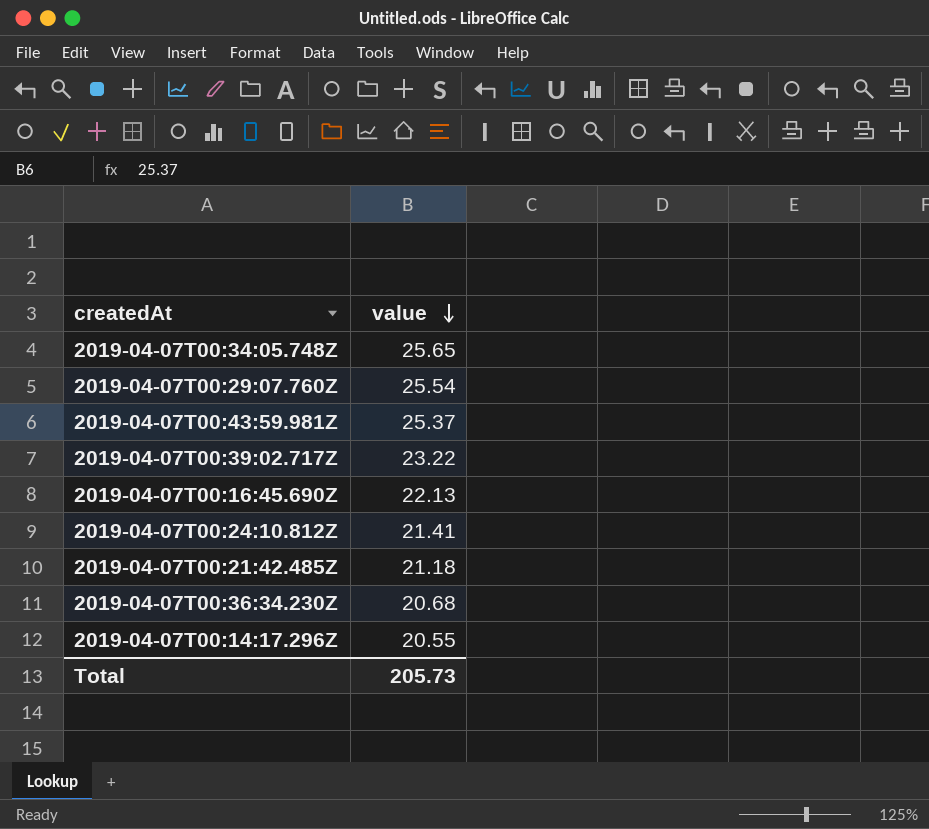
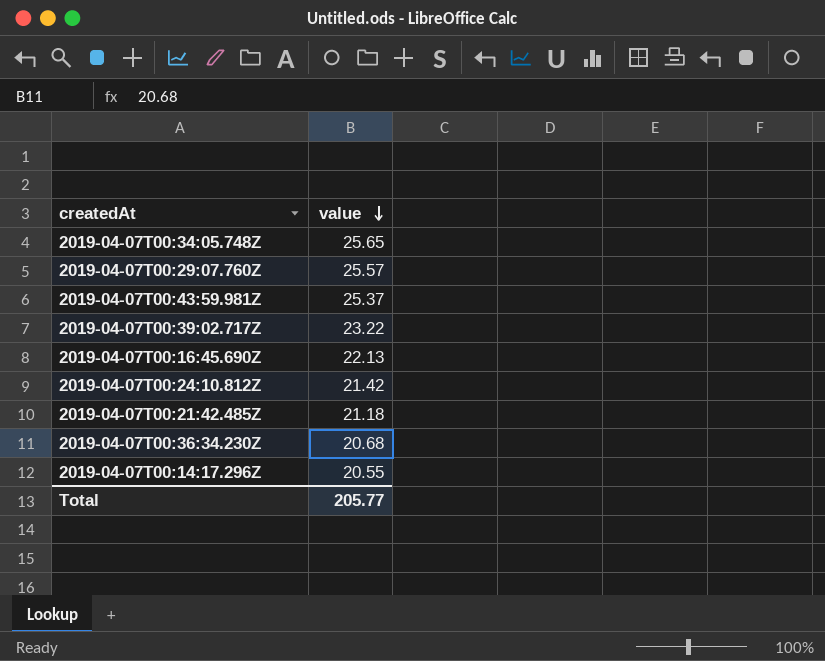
2019-04-07T00:29:07.760Z | value: 25.54 -> 25.57
2019-04-07T00:24:10.812Z | value: 21.41 -> 21.42
Total | value: 205.73 -> 205.77

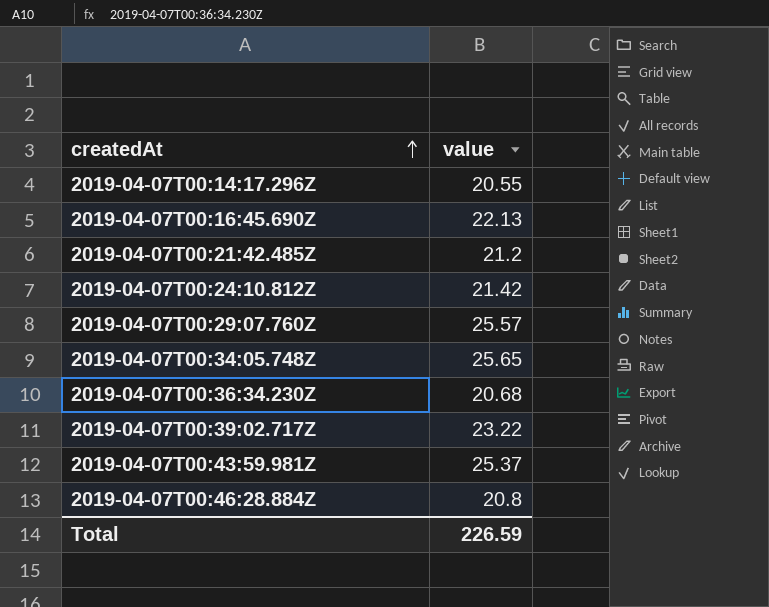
row order: value descending -> createdAt ascending
2019-04-07T00:21:42.485Z | value: 21.18 -> 21.2
row 2019-04-07T00:46:28.884Z: none -> 20.8
Total | value: 205.77 -> 226.59

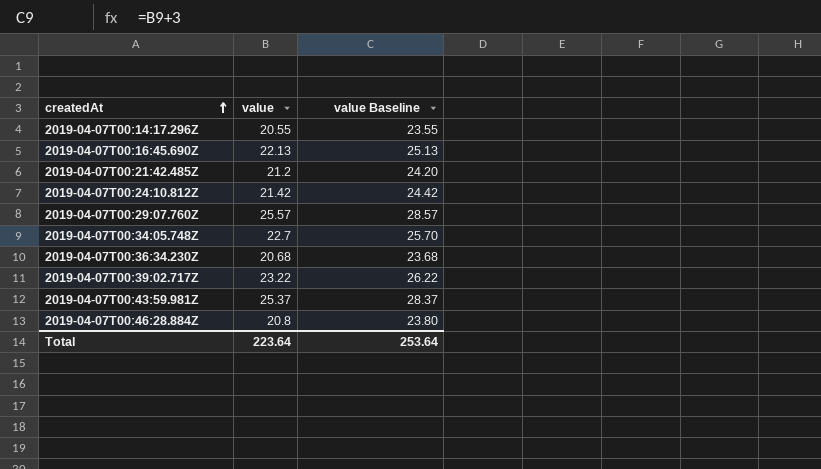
column value Baseline | formula: none -> [value] + 3
2019-04-07T00:34:05.748Z | value: 25.65 -> 22.7
Total | value: 226.59 -> 223.64

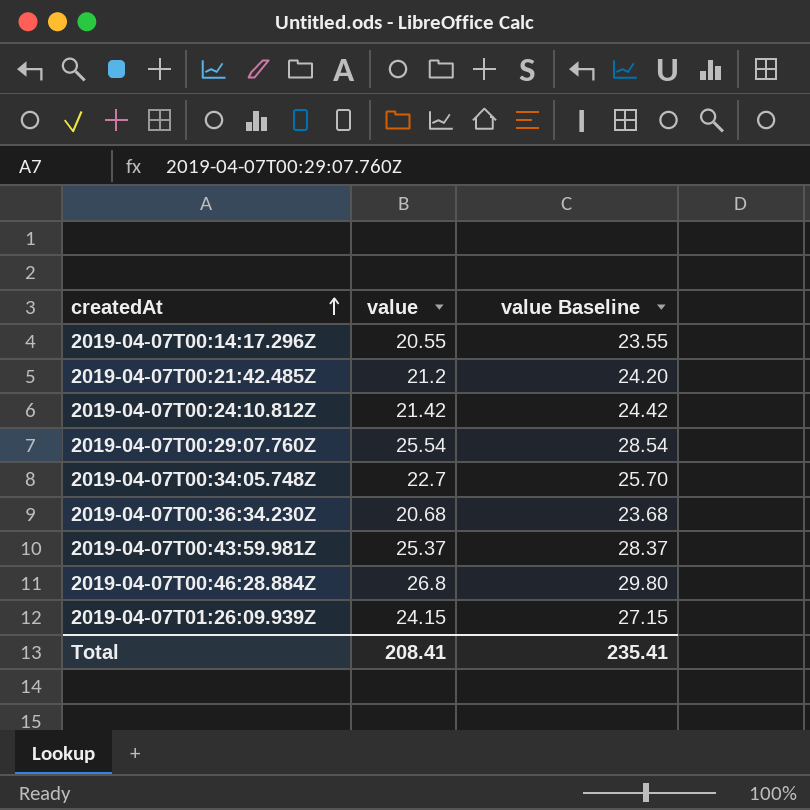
row 2019-04-07T00:16:45.690Z: 22.13 | 25.13 -> none
row 2019-04-07T00:39:02.717Z: 23.22 | 26.22 -> none
2019-04-07T00:29:07.760Z | value: 25.57 -> 25.54
2019-04-07T00:29:07.760Z | value Baseline: 28.57 -> 28.54
2019-04-07T00:46:28.884Z | value: 20.8 -> 26.8
2019-04-07T00:46:28.884Z | value Baseline: 23.80 -> 29.80
row 2019-04-07T01:26:09.939Z: none -> 24.15 | 27.15
Total | value: 223.64 -> 208.41
Total | value Baseline: 253.64 -> 235.41

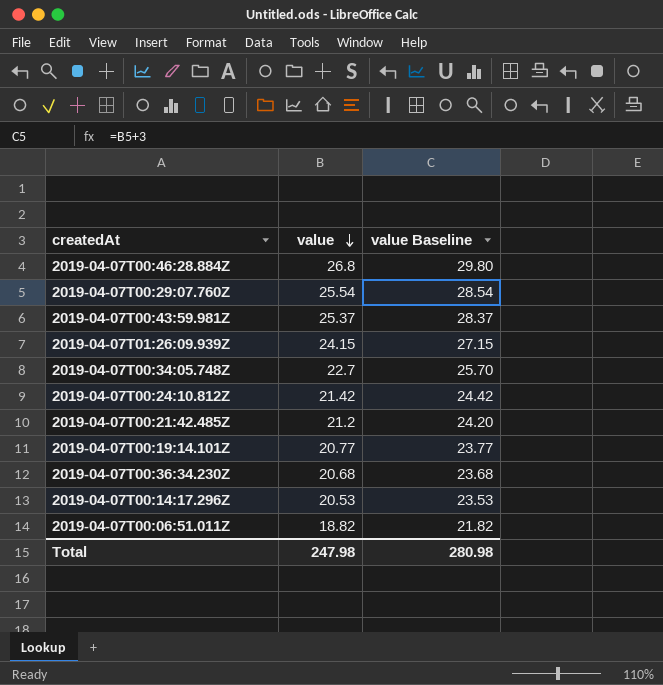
row order: createdAt ascending -> value descending
row 2019-04-07T00:19:14.101Z: none -> 20.77 | 23.77
2019-04-07T00:14:17.296Z | value: 20.55 -> 20.53
2019-04-07T00:14:17.296Z | value Baseline: 23.55 -> 23.53
row 2019-04-07T00:06:51.011Z: none -> 18.82 | 21.82
Total | value: 208.41 -> 247.98
Total | value Baseline: 235.41 -> 280.98

